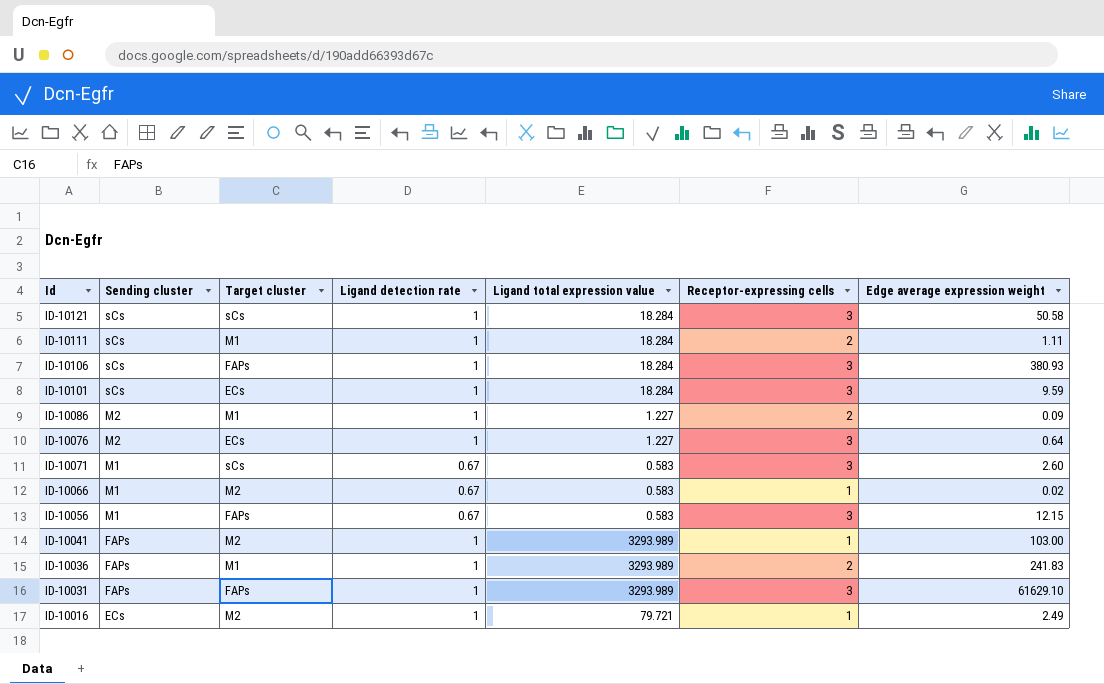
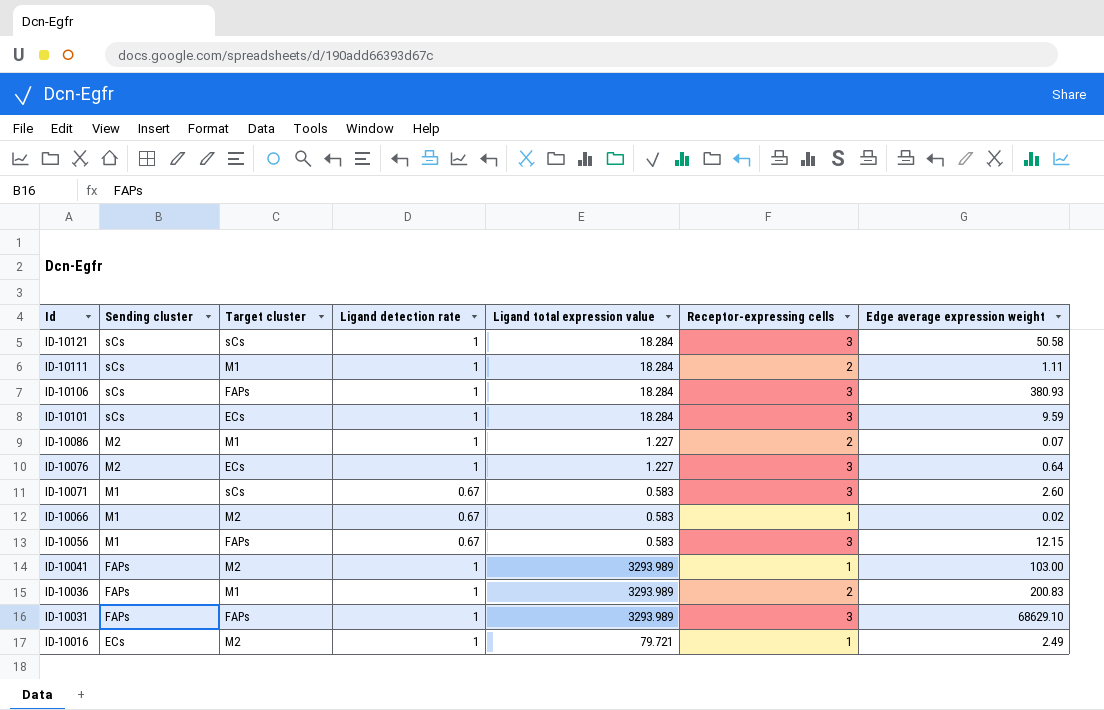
ID-10086 | Edge average expression weight: 0.09 -> 0.07
ID-10036 | Edge average expression weight: 241.83 -> 200.83
ID-10031 | Edge average expression weight: 61629.10 -> 68629.10

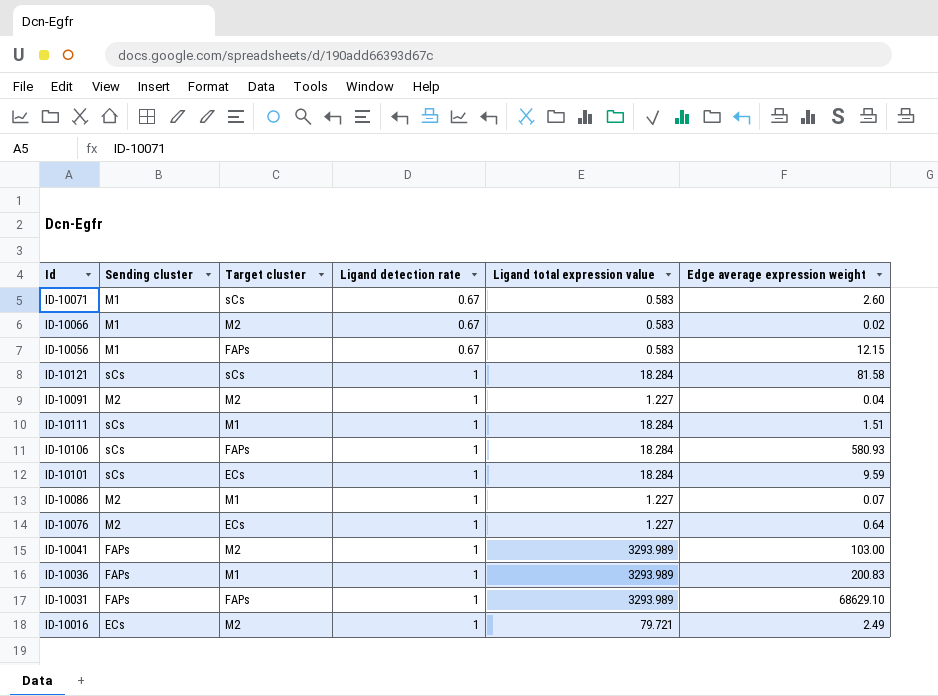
row order: Id descending -> Ligand detection rate ascending
column Receptor-expressing cells | position: 6 -> none
ID-10121 | Edge average expression weight: 50.58 -> 81.58
row ID-10091: none -> M2 | M2 | 1 | 1.227 | 0.04
ID-10111 | Edge average expression weight: 1.11 -> 1.51
ID-10106 | Edge average expression weight: 380.93 -> 580.93

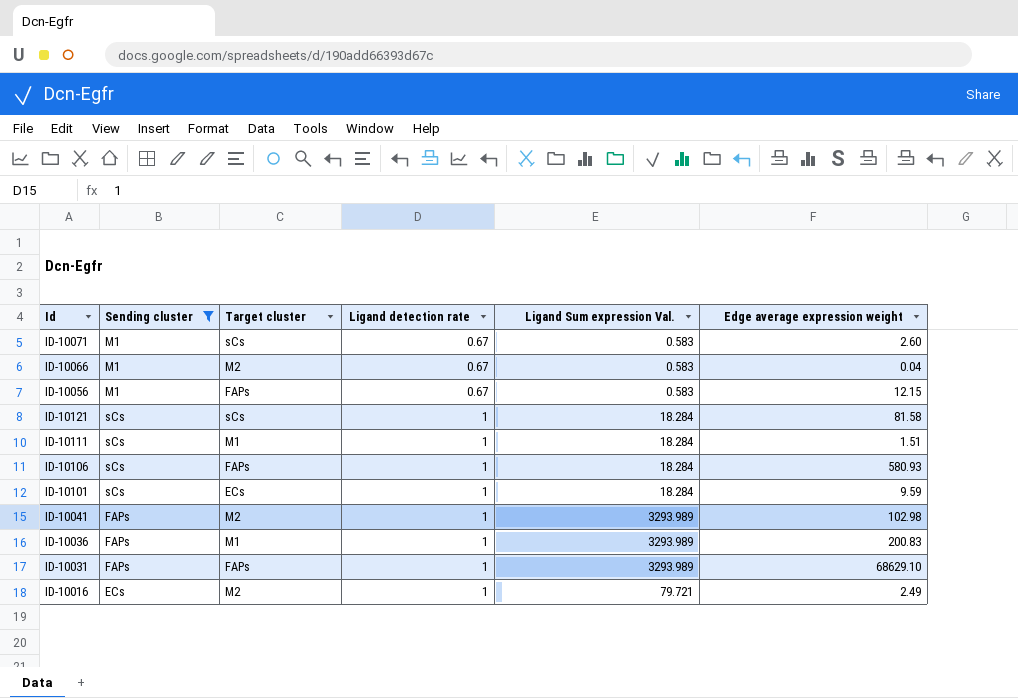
filter: none -> Sending cluster != M2
column name: Ligand total expression value -> Ligand Sum expression Val.
ID-10066 | Edge average expression weight: 0.02 -> 0.04
ID-10041 | Edge average expression weight: 103.00 -> 102.98

